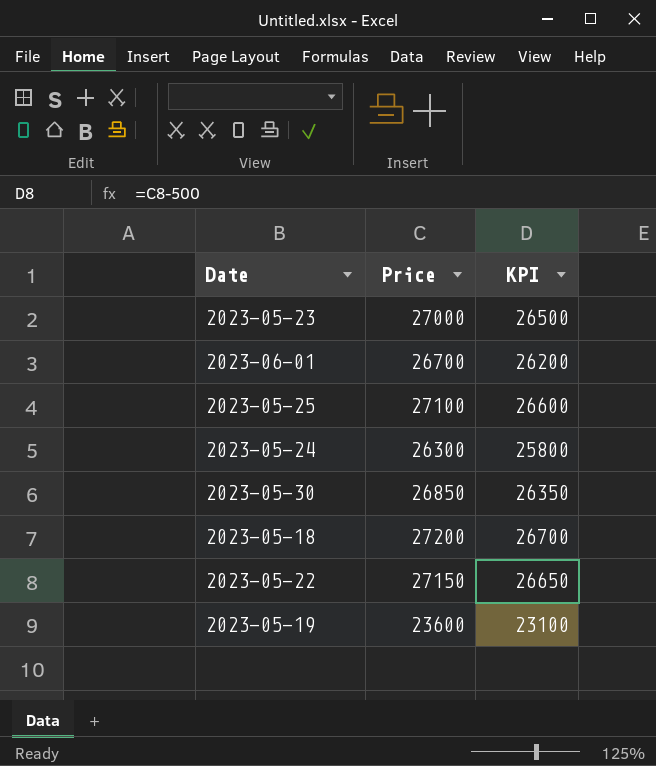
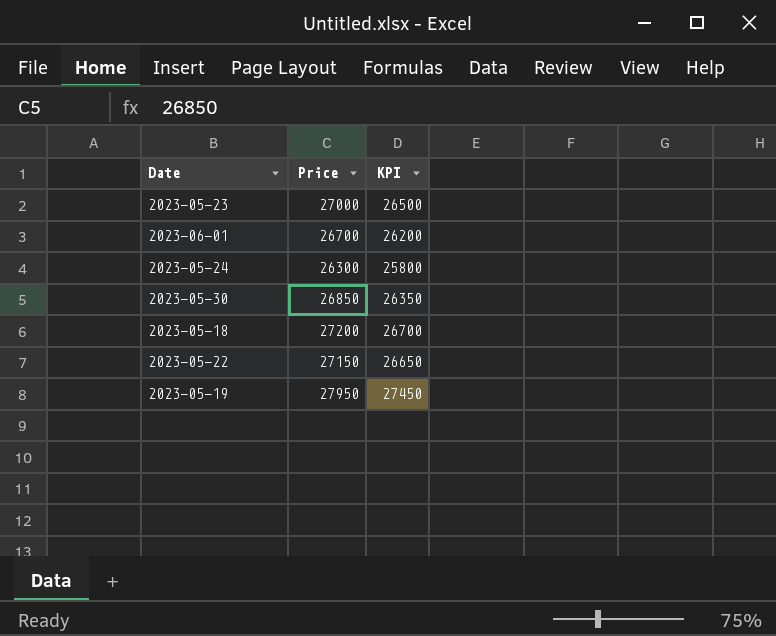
row 2023-05-25: 27100 | 26600 -> none
2023-05-19 | Price: 23600 -> 27950
2023-05-19 | KPI: 23100 -> 27450

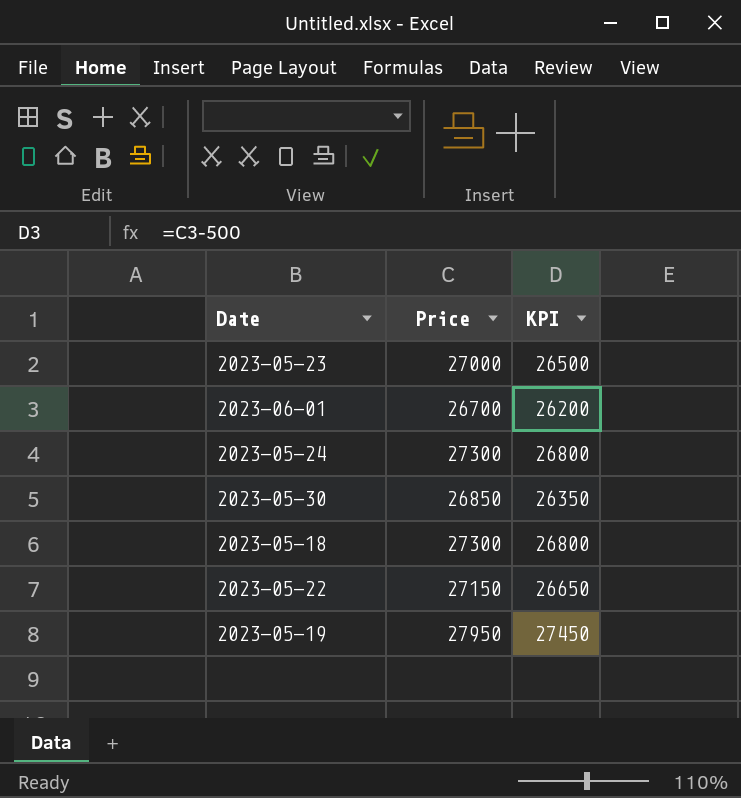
2023-05-24 | Price: 26300 -> 27300
2023-05-24 | KPI: 25800 -> 26800
2023-05-18 | Price: 27200 -> 27300
2023-05-18 | KPI: 26700 -> 26800

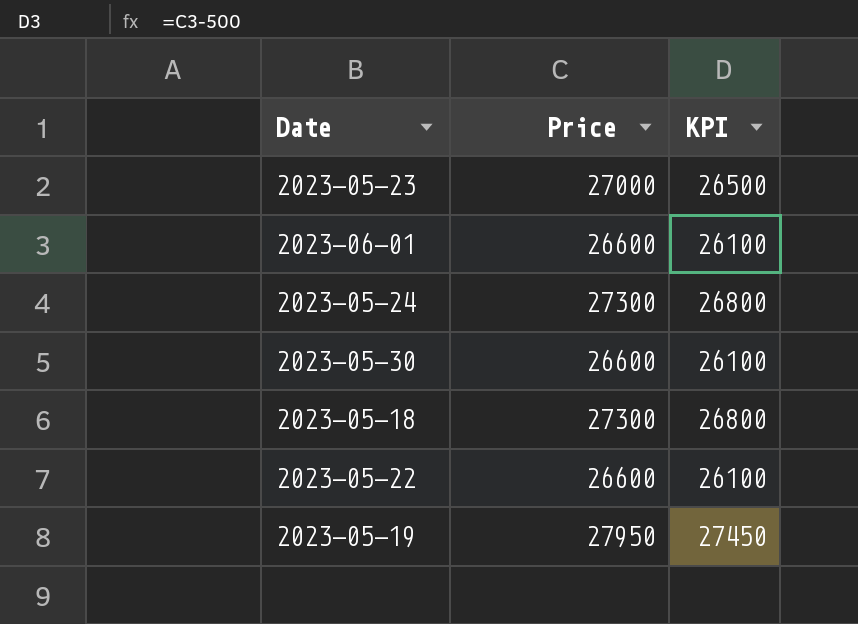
2023-06-01 | Price: 26700 -> 26600
2023-06-01 | KPI: 26200 -> 26100
2023-05-30 | Price: 26850 -> 26600
2023-05-30 | KPI: 26350 -> 26100
2023-05-22 | Price: 27150 -> 26600
2023-05-22 | KPI: 26650 -> 26100

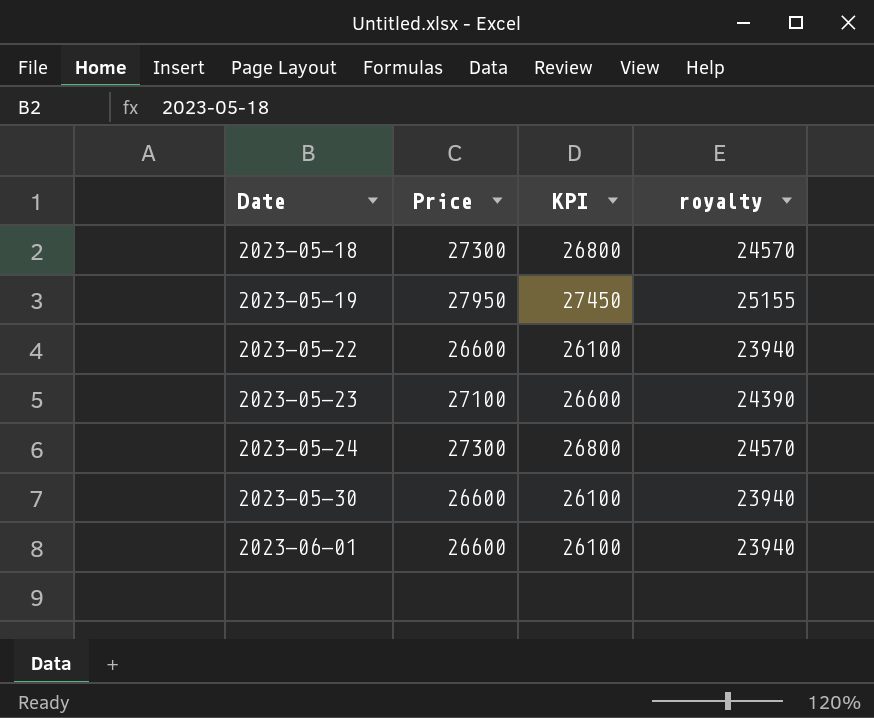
row order: none -> Date ascending
column royalty | formula: none -> [Price] * 0.9
2023-05-23 | Price: 27000 -> 27100
2023-05-23 | KPI: 26500 -> 26600

